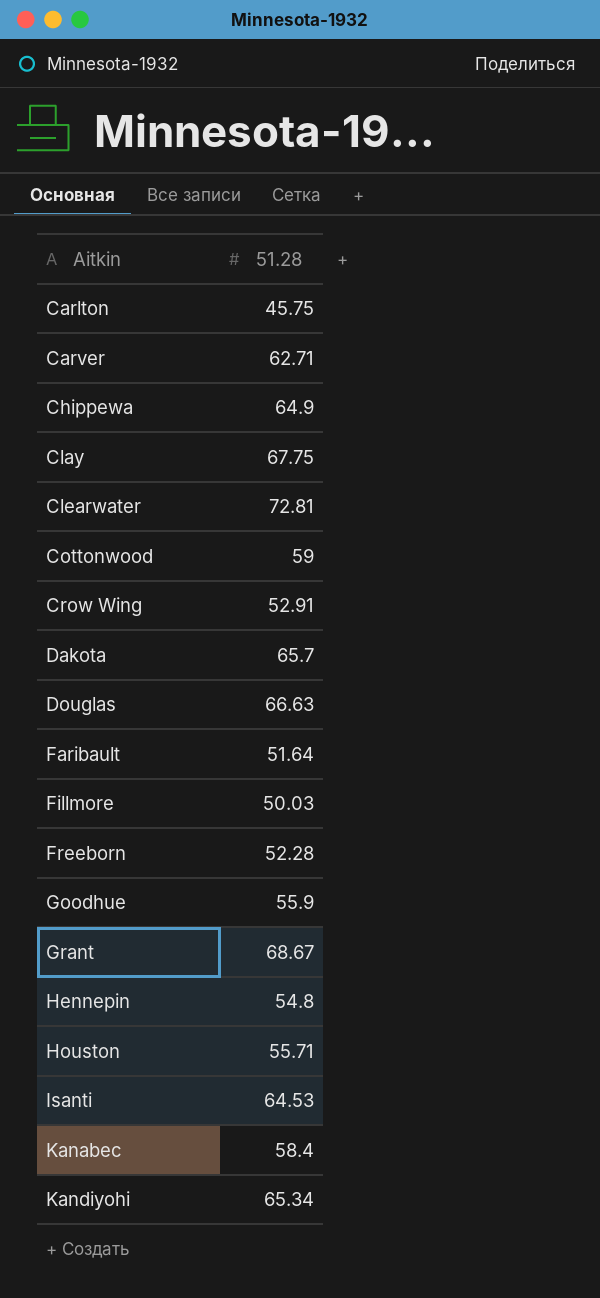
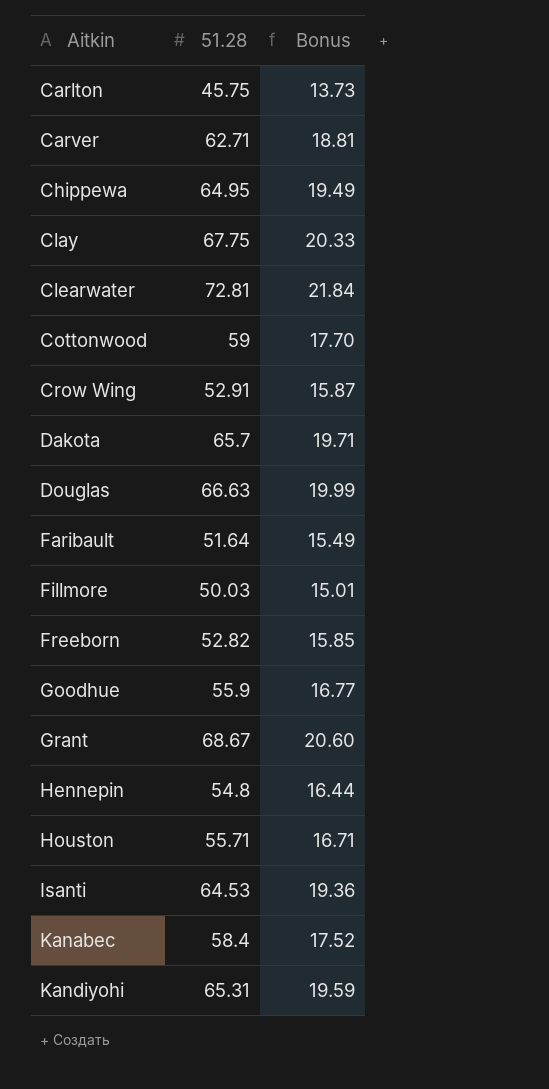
column Bonus | formula: none -> [51.28] * 0.3
Chippewa | 51.28: 64.9 -> 64.95
Freeborn | 51.28: 52.28 -> 52.82
Kandiyohi | 51.28: 65.34 -> 65.31

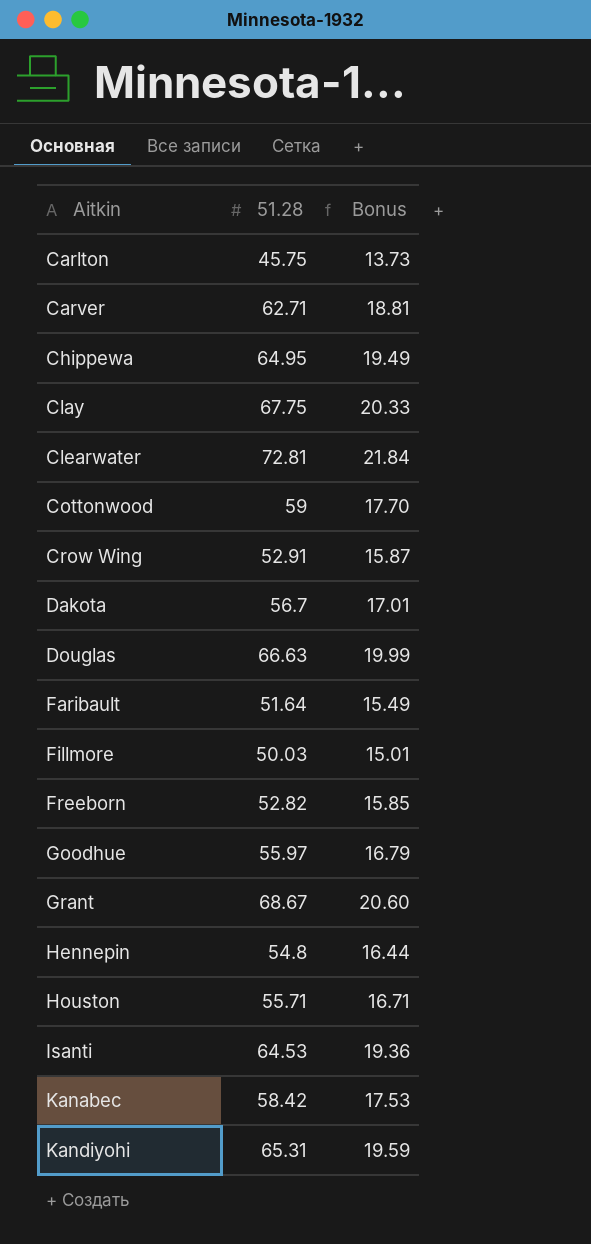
Dakota | 51.28: 65.7 -> 56.7
Dakota | Bonus: 19.71 -> 17.01
Goodhue | 51.28: 55.9 -> 55.97
Goodhue | Bonus: 16.77 -> 16.79
Kanabec | 51.28: 58.4 -> 58.42
Kanabec | Bonus: 17.52 -> 17.53

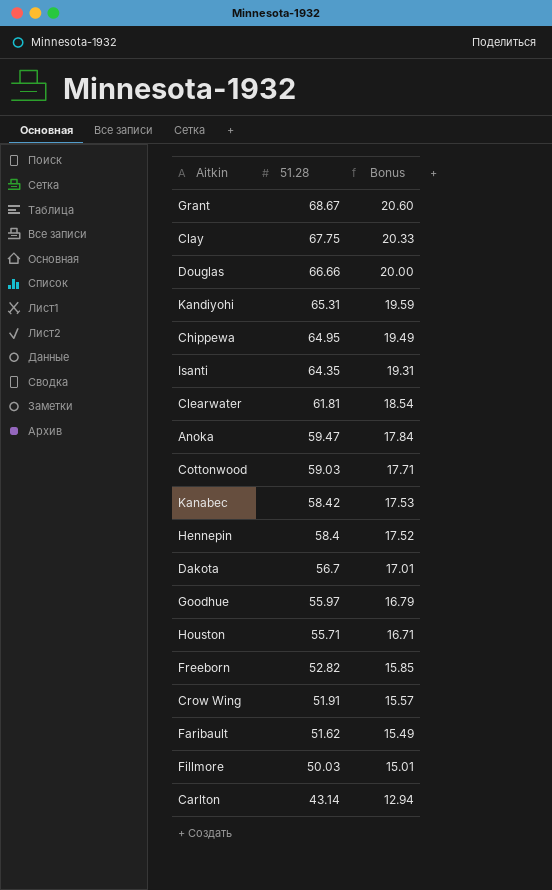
row order: Aitkin ascending -> 51.28 descending
row Carver: 62.71 | 18.81 -> none
Douglas | 51.28: 66.63 -> 66.66
Douglas | Bonus: 19.99 -> 20.00
Isanti | 51.28: 64.53 -> 64.35
Isanti | Bonus: 19.36 -> 19.31
Clearwater | 51.28: 72.81 -> 61.81
Clearwater | Bonus: 21.84 -> 18.54
row Anoka: none -> 59.47 | 17.84
Cottonwood | 51.28: 59 -> 59.03
Cottonwood | Bonus: 17.70 -> 17.71
Hennepin | 51.28: 54.8 -> 58.4
Hennepin | Bonus: 16.44 -> 17.52
Crow Wing | 51.28: 52.91 -> 51.91
Crow Wing | Bonus: 15.87 -> 15.57
Faribault | 51.28: 51.64 -> 51.62
Carlton | 51.28: 45.75 -> 43.14
Carlton | Bonus: 13.73 -> 12.94

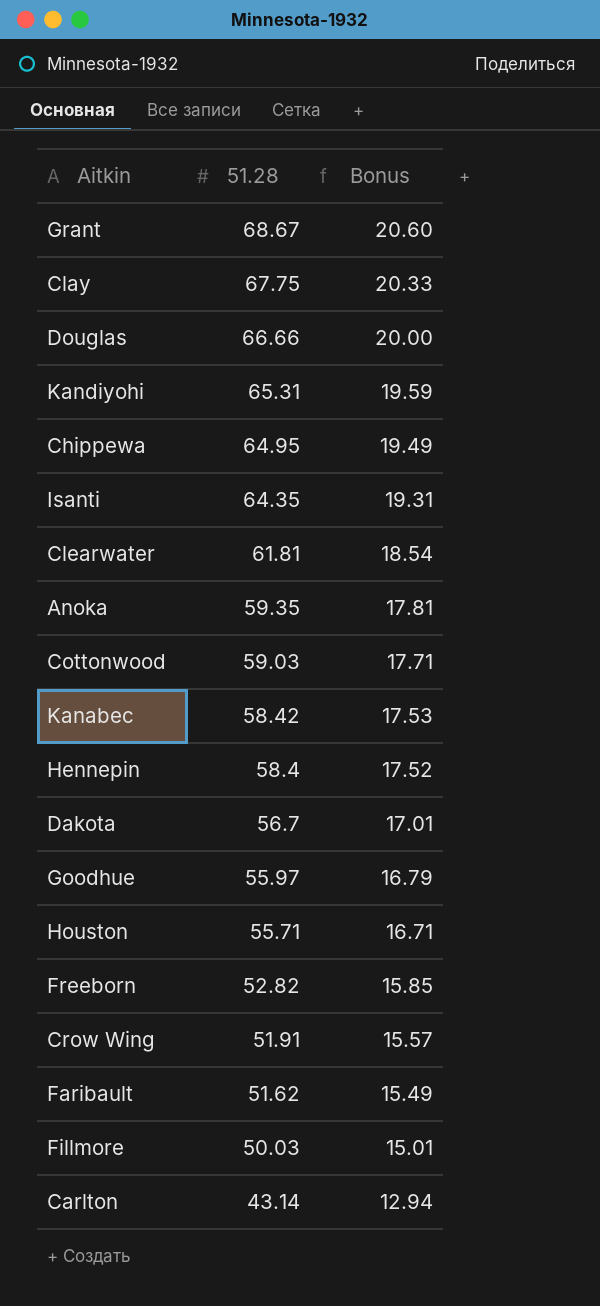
Anoka | 51.28: 59.47 -> 59.35
Anoka | Bonus: 17.84 -> 17.81

